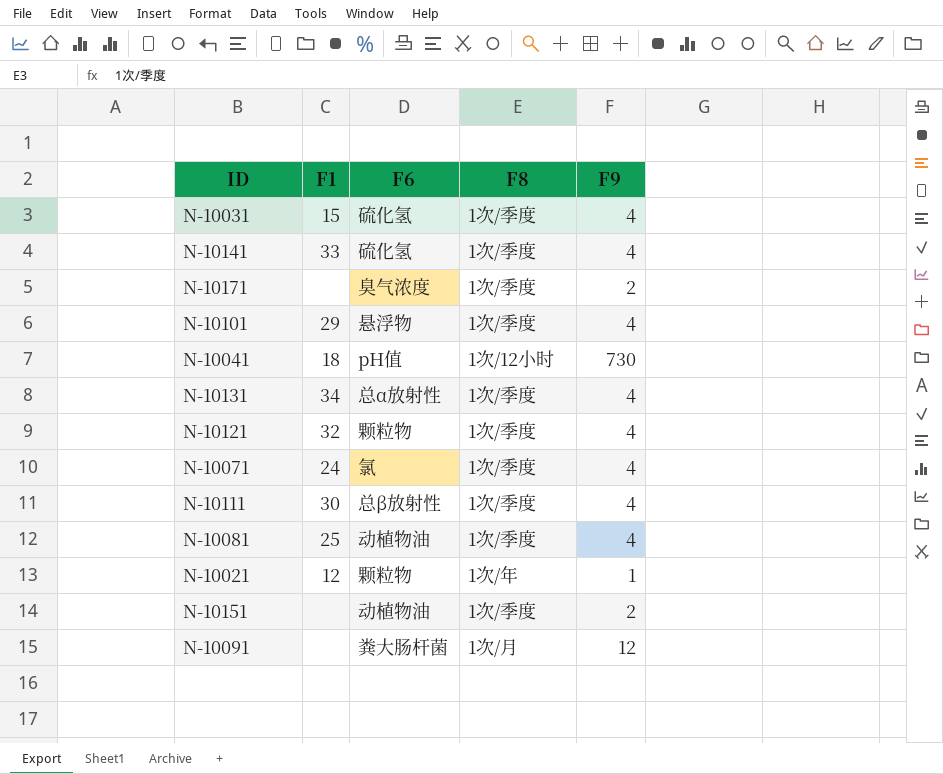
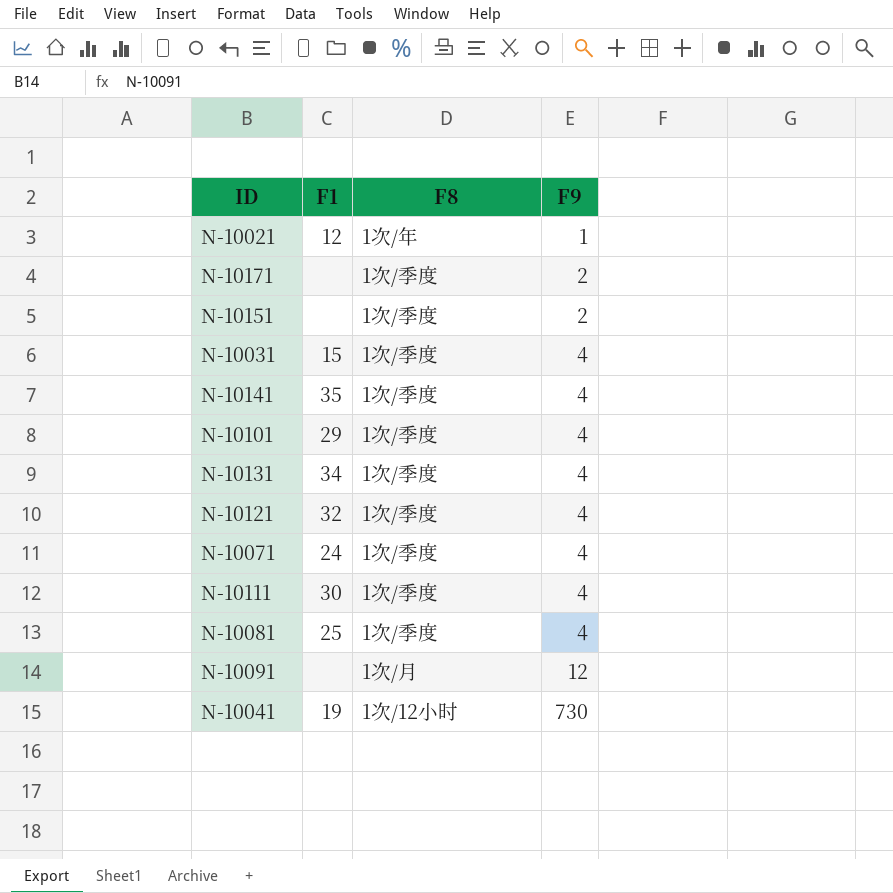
row order: none -> F9 ascending
column F6 | position: 3 -> none
N-10141 | F1: 33 -> 35
N-10041 | F1: 18 -> 19

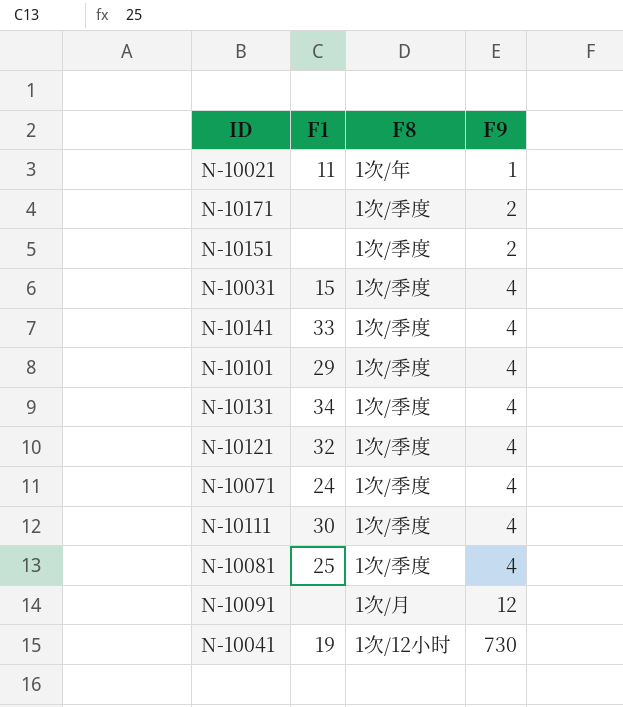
N-10021 | F1: 12 -> 11
N-10141 | F1: 35 -> 33

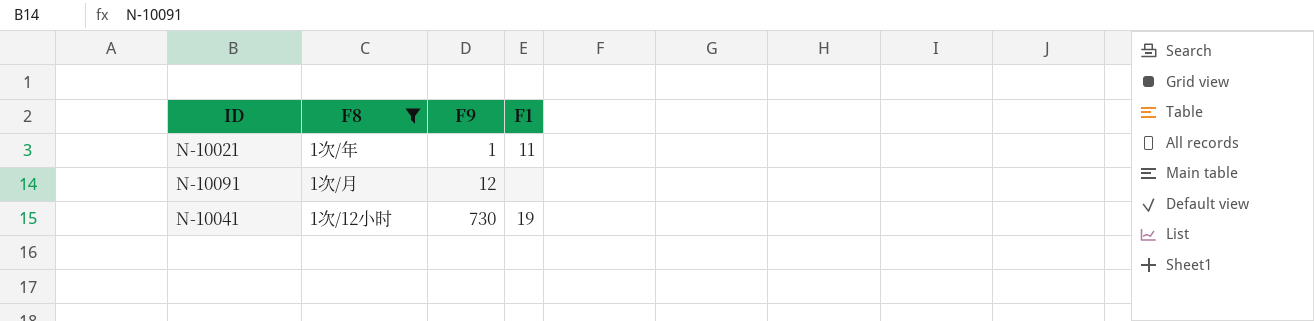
filter: none -> F8 != 1次/季度
column F1 | position: 2 -> 4

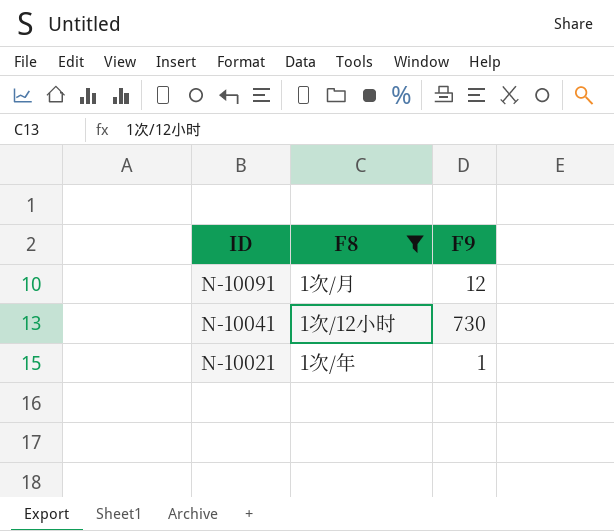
row order: F9 ascending -> ID descending
column F1 | position: 4 -> none

